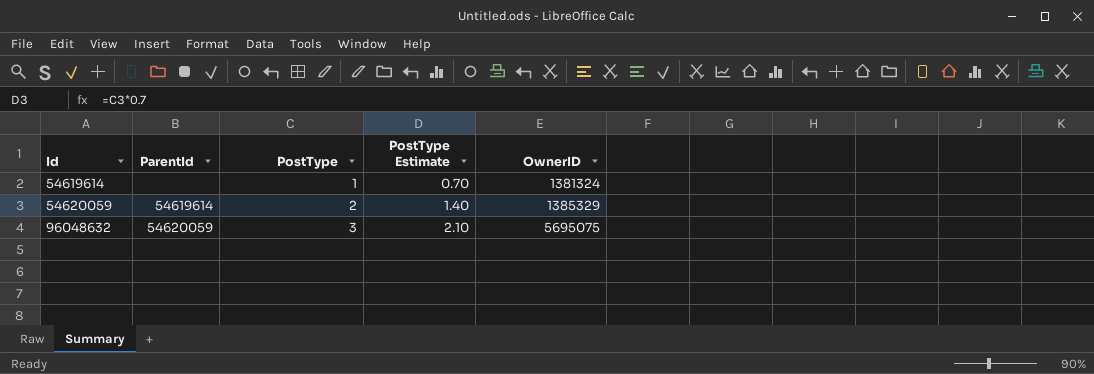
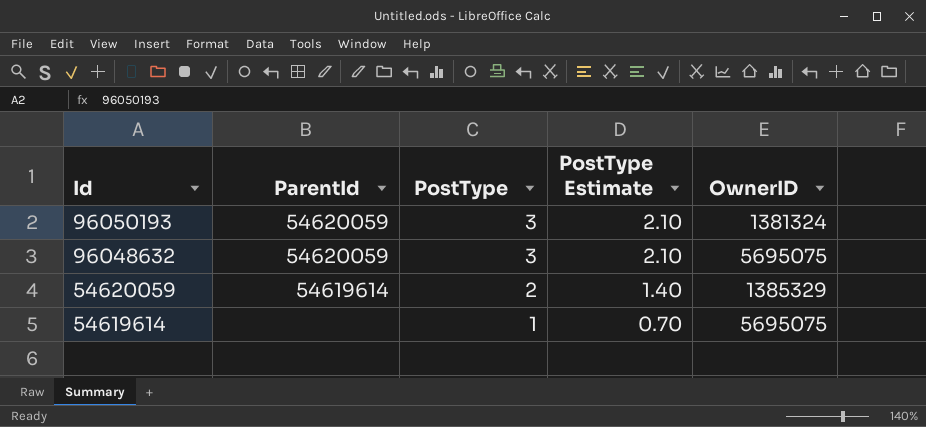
row order: Id ascending -> Id descending
row 96050193: none -> 54620059 | 3 | 2.10 | 1381324
54619614 | OwnerID: 1381324 -> 5695075

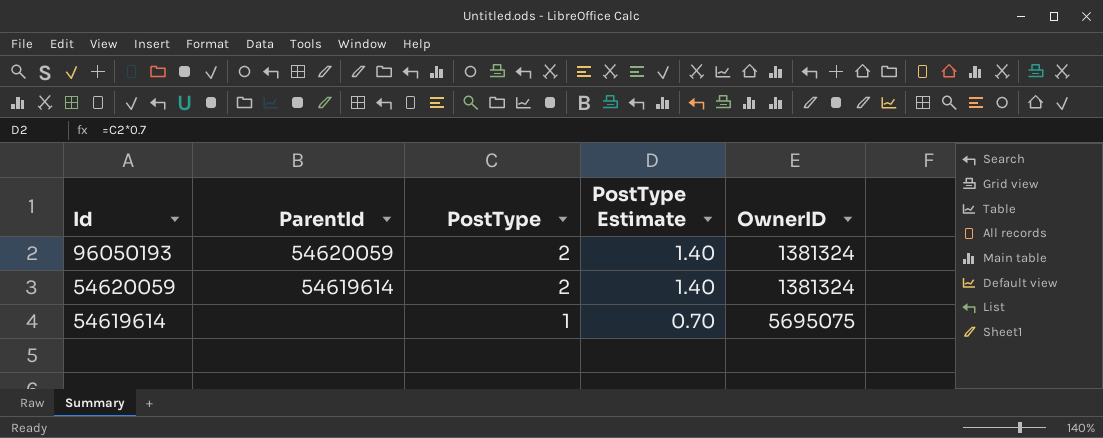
row 96048632: 54620059 | 3 | 2.10 | 5695075 -> none
96050193 | PostType: 3 -> 2
96050193 | PostType Estimate: 2.10 -> 1.40
54620059 | OwnerID: 1385329 -> 1381324

